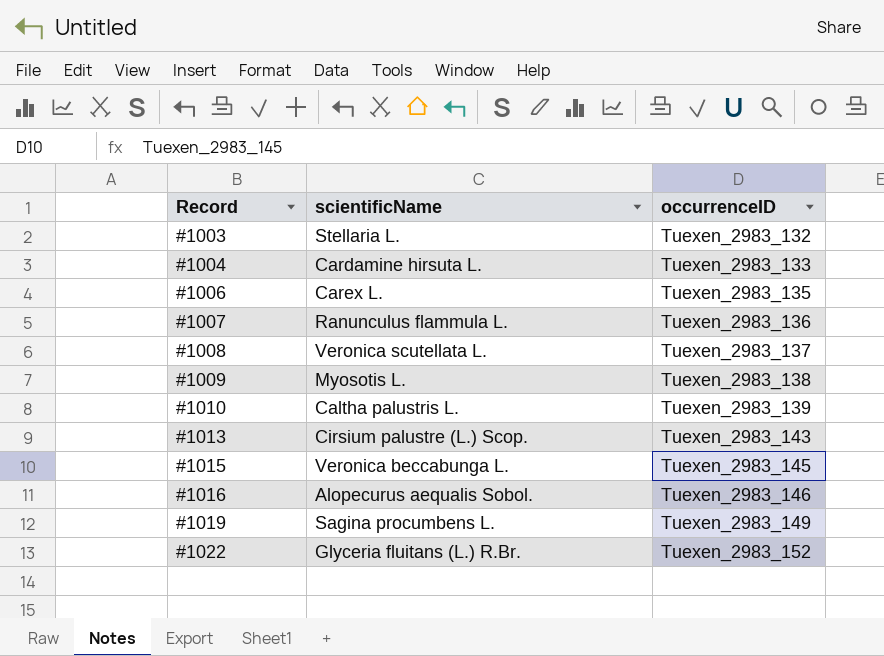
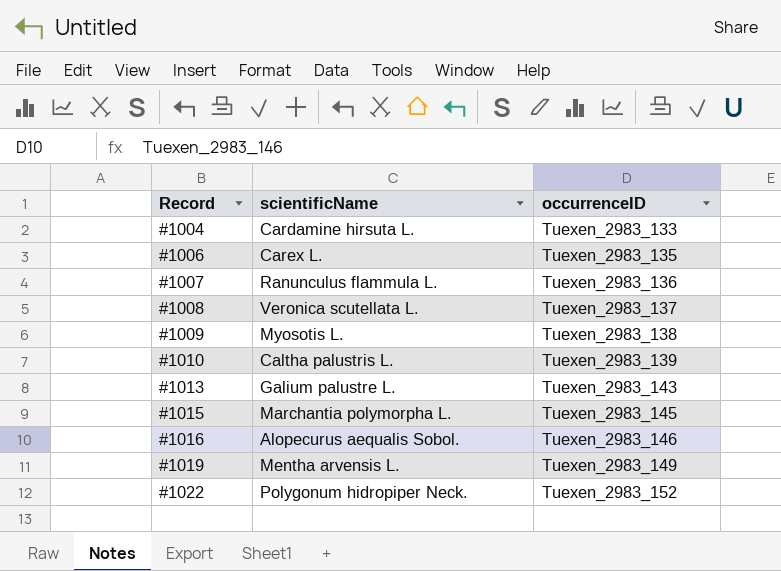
row #1003: Stellaria L. | Tuexen_2983_132 -> none
#1013 | scientificName: Cirsium palustre (L.) Scop. -> Galium palustre L.
#1015 | scientificName: Veronica beccabunga L. -> Marchantia polymorpha L.
#1019 | scientificName: Sagina procumbens L. -> Mentha arvensis L.
#1022 | scientificName: Glyceria fluitans (L.) R.Br. -> Polygonum hidropiper Neck.

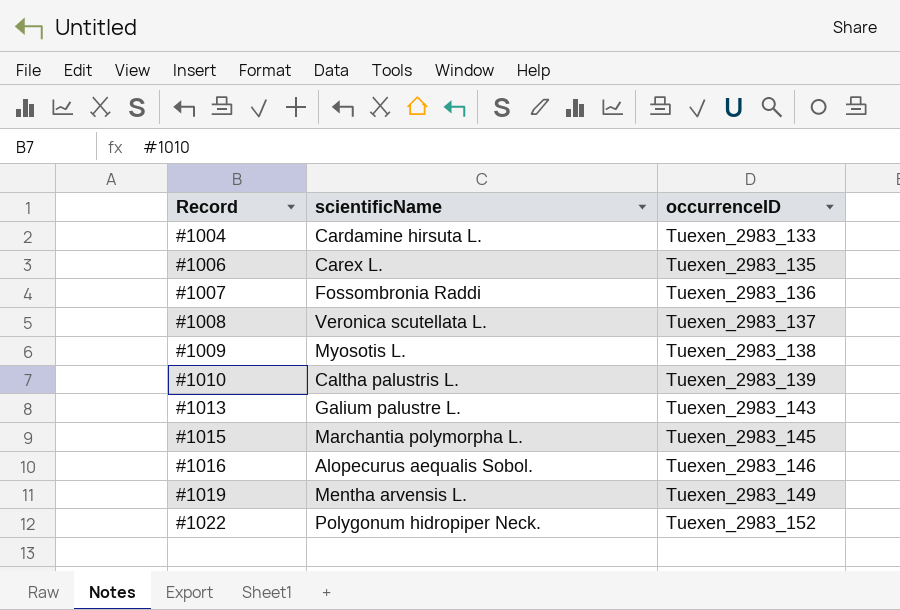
#1007 | scientificName: Ranunculus flammula L. -> Fossombronia Raddi

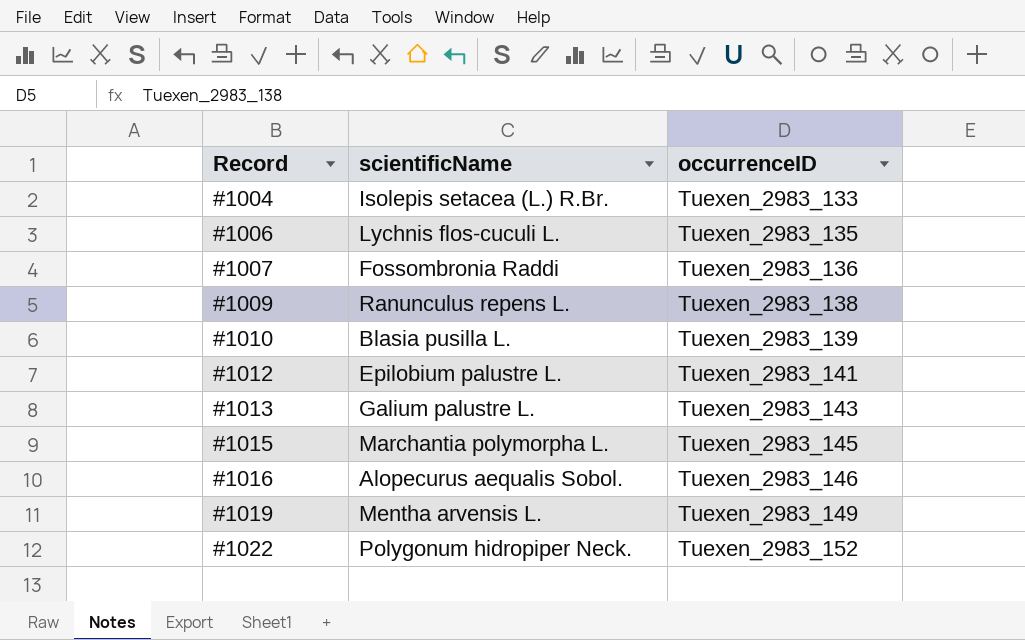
row #1008: Veronica scutellata L. | Tuexen_2983_137 -> none
#1004 | scientificName: Cardamine hirsuta L. -> Isolepis setacea (L.) R.Br.
#1006 | scientificName: Carex L. -> Lychnis flos-cuculi L.
#1009 | scientificName: Myosotis L. -> Ranunculus repens L.
#1010 | scientificName: Caltha palustris L. -> Blasia pusilla L.
row #1012: none -> Epilobium palustre L. | Tuexen_2983_141

